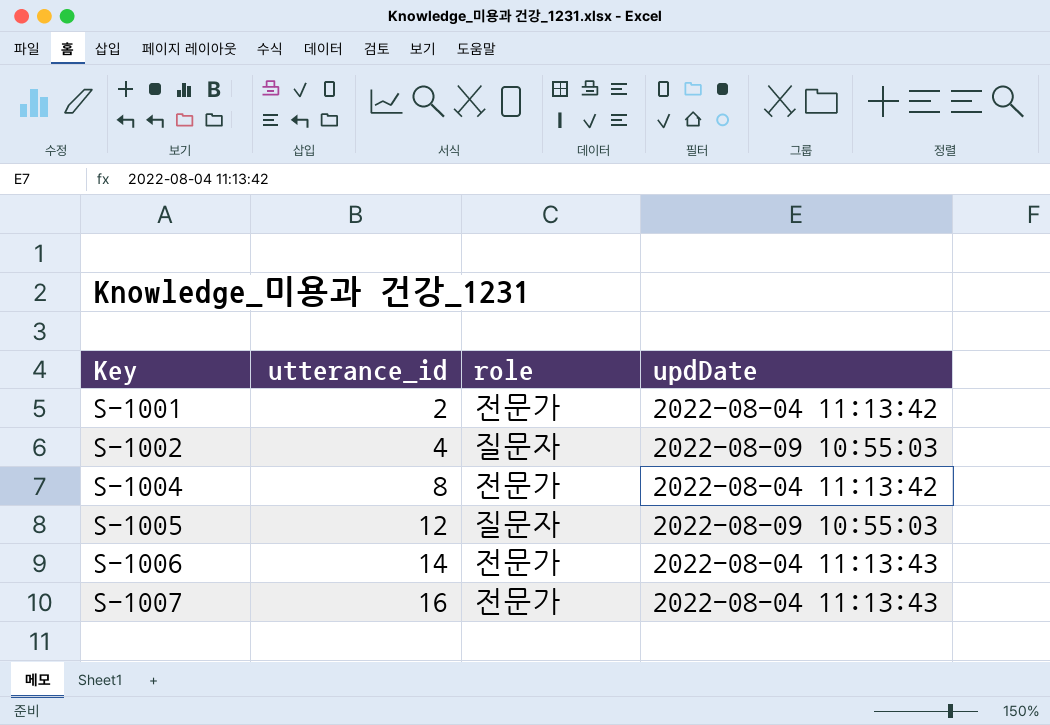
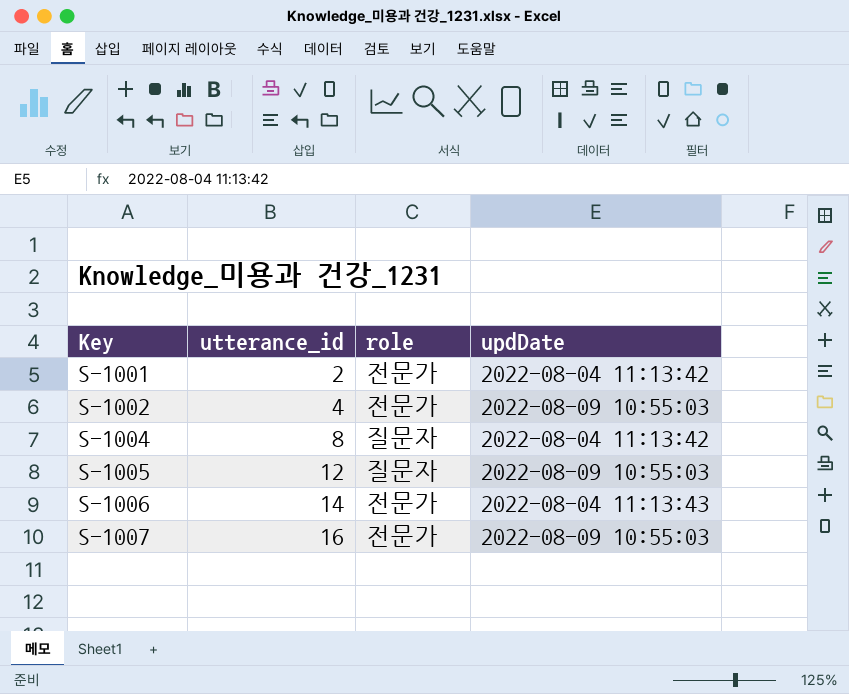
S-1002 | role: 질문자 -> 전문가
S-1004 | role: 전문가 -> 질문자
S-1007 | updDate: 2022-08-04 11:13:43 -> 2022-08-09 10:55:03

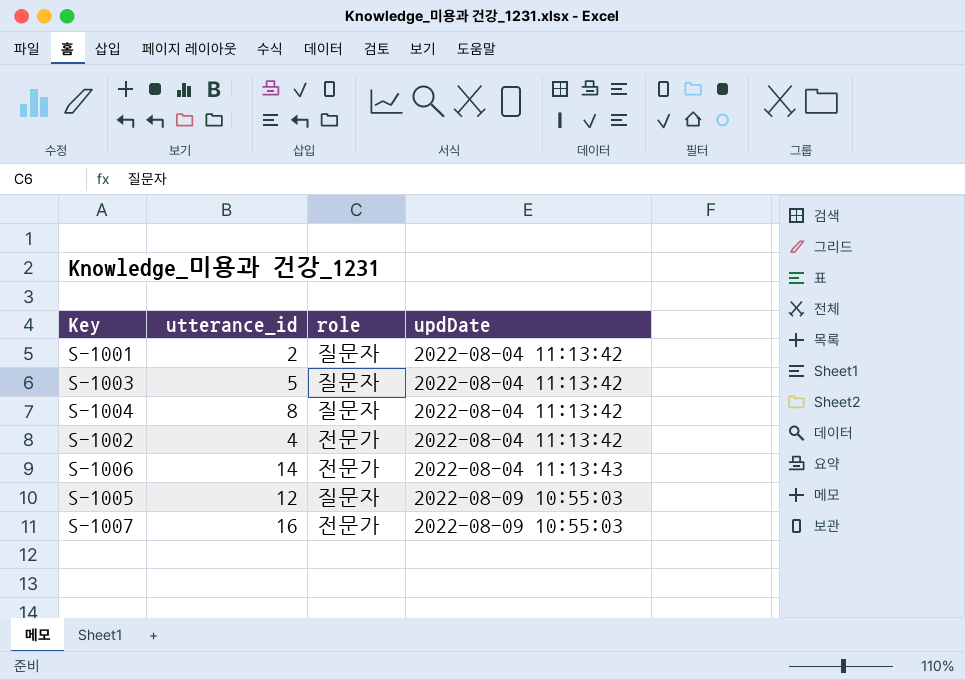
row order: Key ascending -> updDate ascending
S-1001 | role: 전문가 -> 질문자
row S-1003: none -> 5 | 질문자 | 2022-08-04 11:13:42
S-1002 | updDate: 2022-08-09 10:55:03 -> 2022-08-04 11:13:42

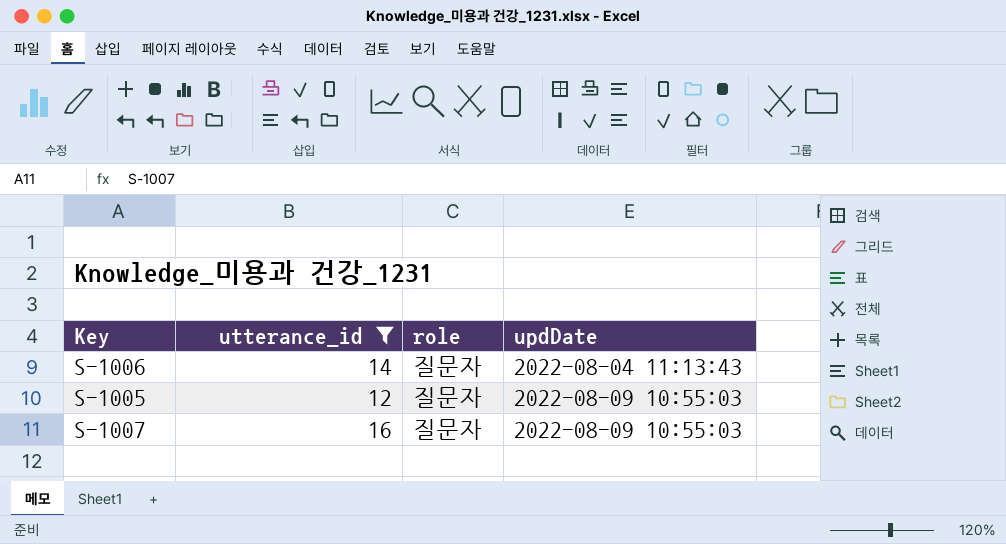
filter: none -> utterance_id >= 12
S-1006 | role: 전문가 -> 질문자
S-1007 | role: 전문가 -> 질문자

